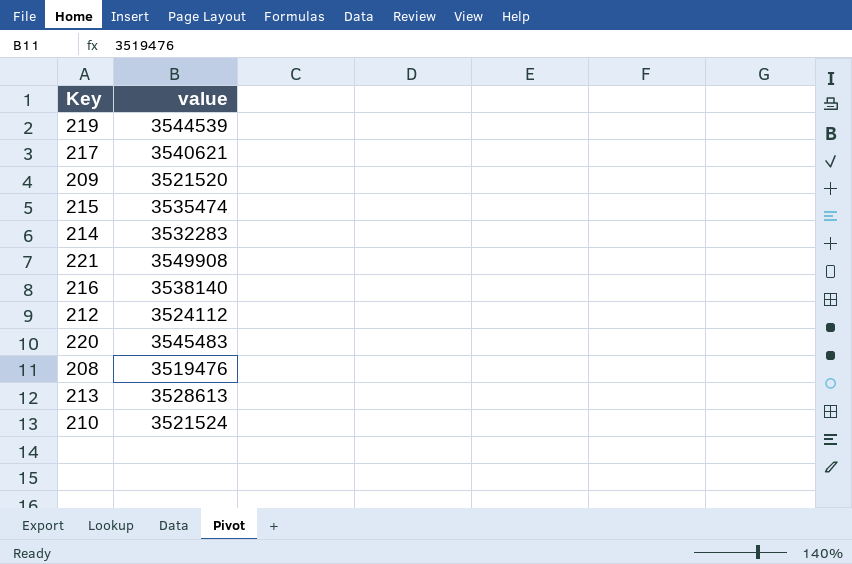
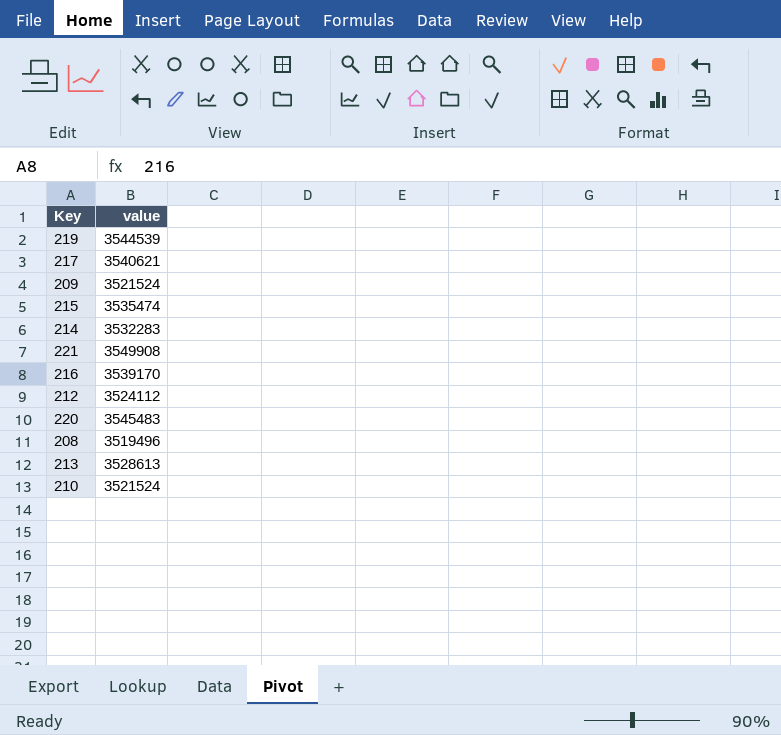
209 | value: 3521520 -> 3521524
216 | value: 3538140 -> 3539170
208 | value: 3519476 -> 3519496

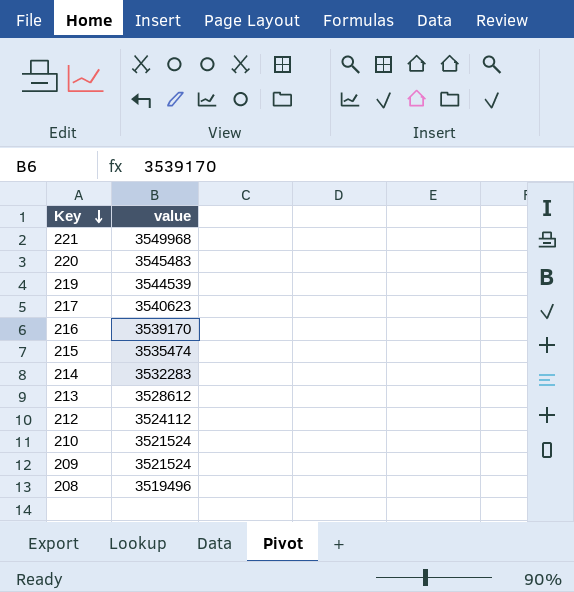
row order: none -> Key descending
221 | value: 3549908 -> 3549968
217 | value: 3540621 -> 3540623
213 | value: 3528613 -> 3528612

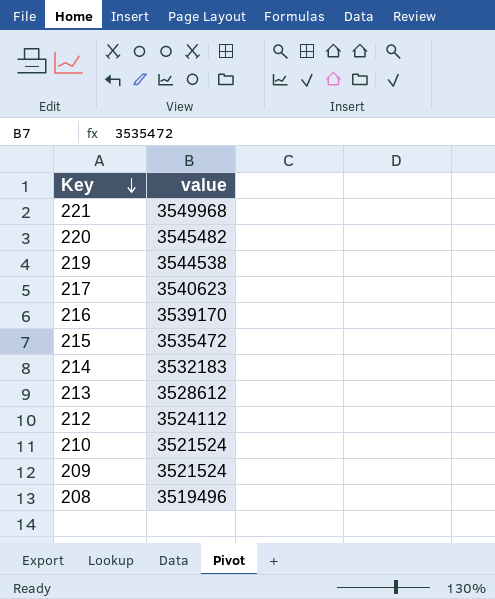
220 | value: 3545483 -> 3545482
219 | value: 3544539 -> 3544538
215 | value: 3535474 -> 3535472
214 | value: 3532283 -> 3532183

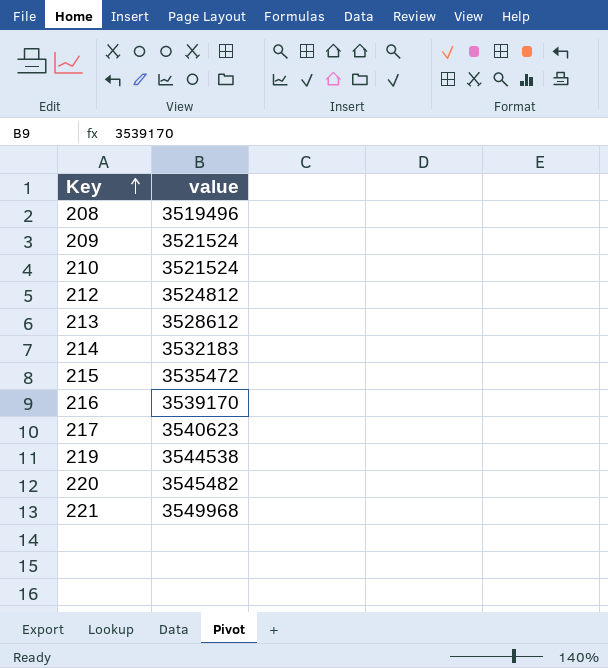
row order: Key descending -> Key ascending
212 | value: 3524112 -> 3524812

